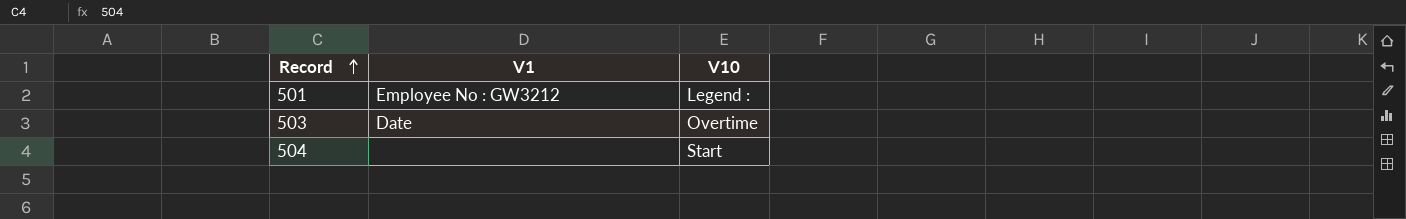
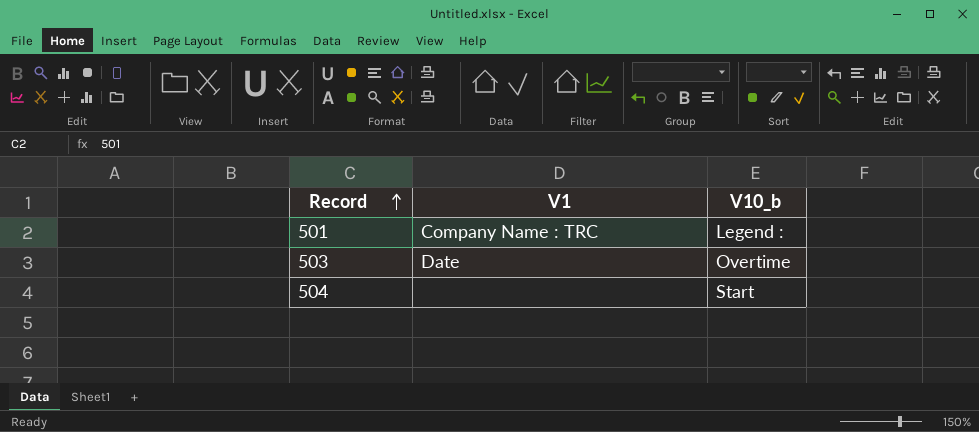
column name: V10 -> V10_b
501 | V1: Employee No : GW3212 -> Company Name : TRC

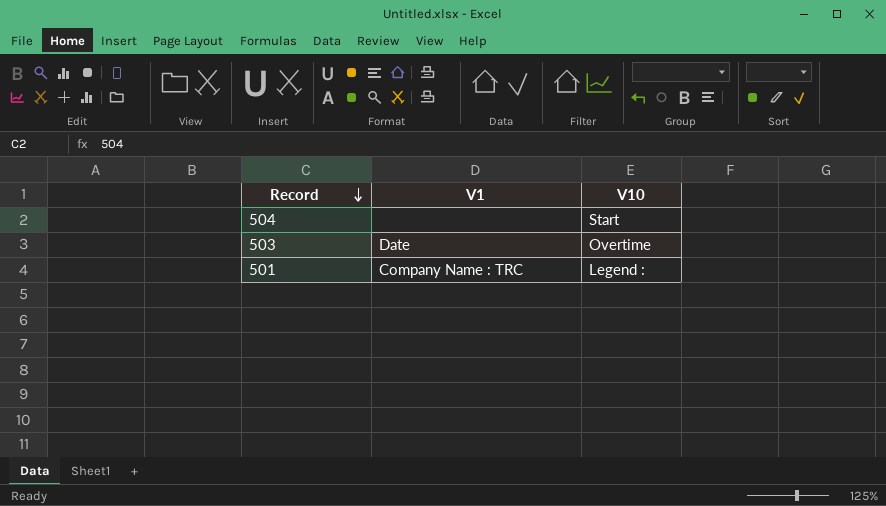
row order: Record ascending -> Record descending
column name: V10_b -> V10

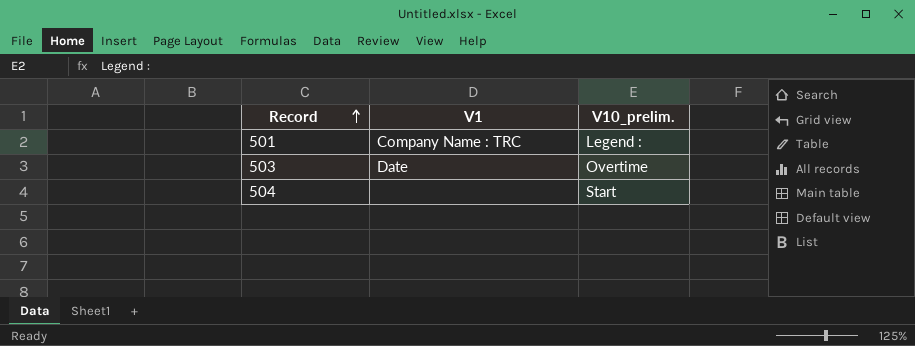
row order: Record descending -> Record ascending
column name: V10 -> V10_prelim.

